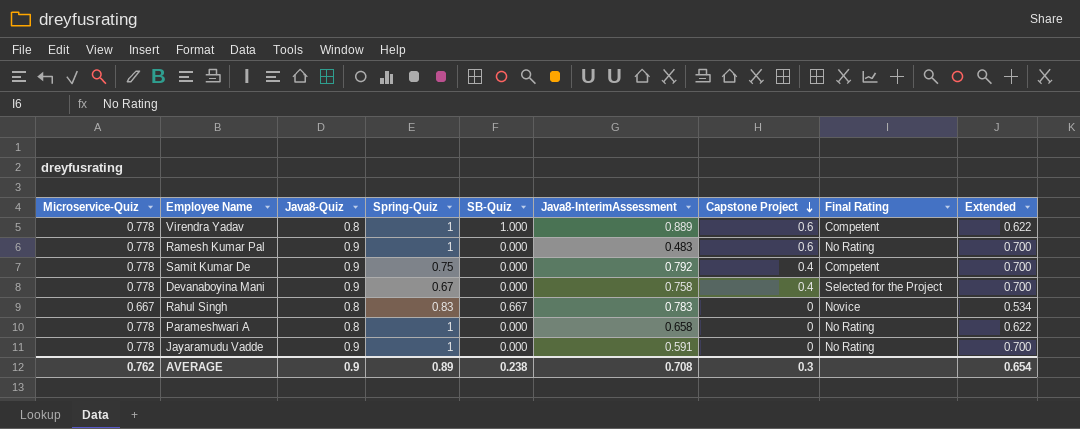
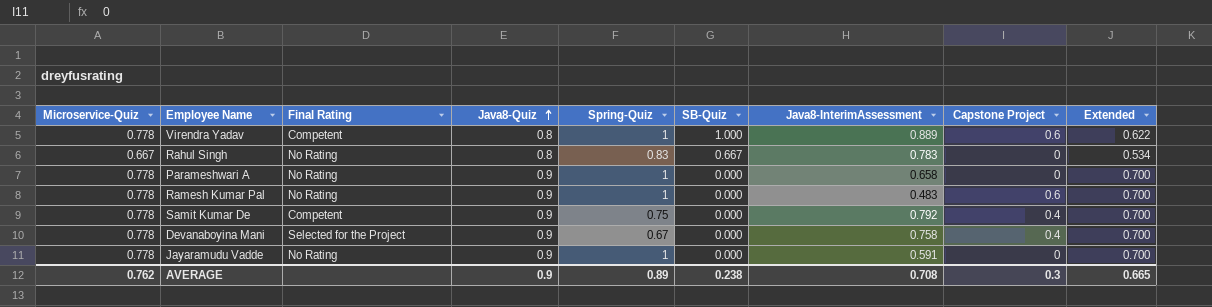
row order: Capstone Project descending -> Java8-Quiz ascending
column Final Rating | position: 8 -> 3
Rahul Singh | Final Rating: Novice -> No Rating
Parameshwari A | Java8-Quiz: 0.8 -> 0.9
Parameshwari A | Extended: 0.622 -> 0.700
AVERAGE | Extended: 0.654 -> 0.665

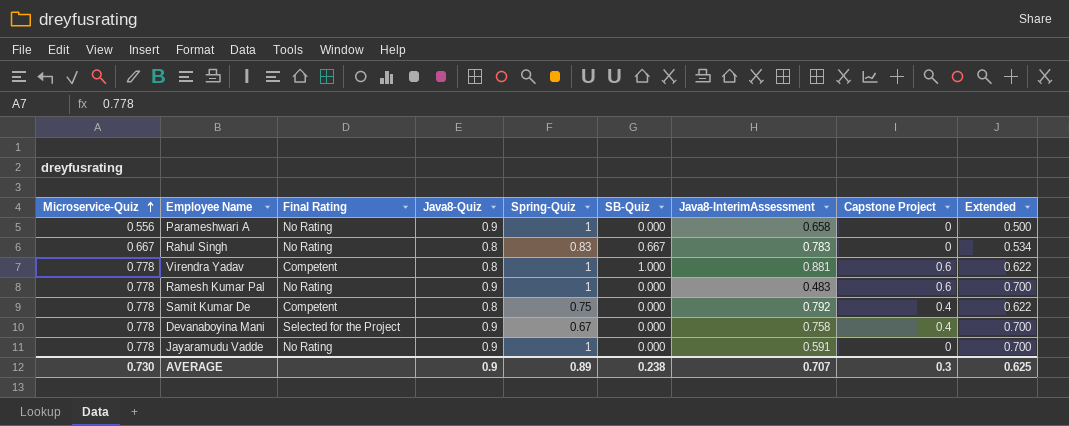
row order: Java8-Quiz ascending -> Microservice-Quiz ascending
Parameshwari A | Microservice-Quiz: 0.778 -> 0.556
Parameshwari A | Extended: 0.700 -> 0.500
Virendra Yadav | Java8-InterimAssessment: 0.889 -> 0.881
Samit Kumar De | Java8-Quiz: 0.9 -> 0.8
Samit Kumar De | Extended: 0.700 -> 0.622
AVERAGE | Microservice-Quiz: 0.762 -> 0.730
AVERAGE | Java8-InterimAssessment: 0.708 -> 0.707
AVERAGE | Extended: 0.665 -> 0.625

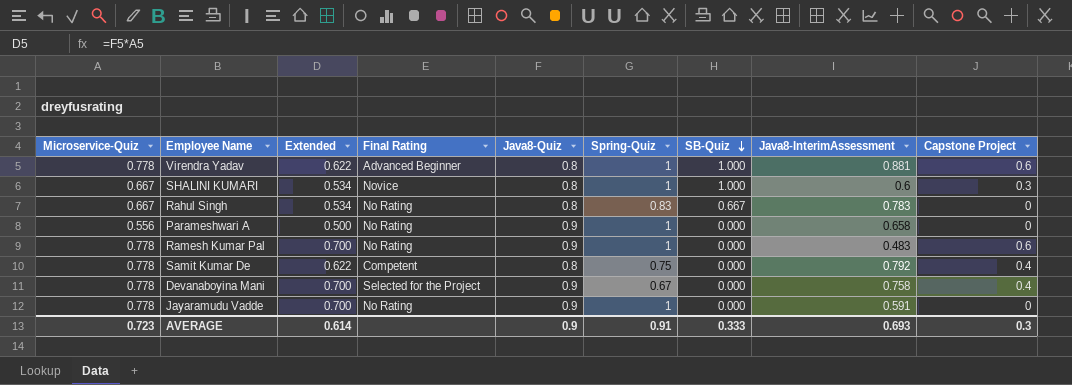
row order: Microservice-Quiz ascending -> SB-Quiz descending
column Extended | position: 9 -> 3
Virendra Yadav | Final Rating: Competent -> Advanced Beginner
row SHALINI KUMARI: none -> 0.667 | 0.534 | Novice | 0.8 | 1 | 1.000 | 0.6 | 0.3
AVERAGE | Microservice-Quiz: 0.730 -> 0.723
AVERAGE | Extended: 0.625 -> 0.614
AVERAGE | Spring-Quiz: 0.89 -> 0.91
AVERAGE | SB-Quiz: 0.238 -> 0.333
AVERAGE | Java8-InterimAssessment: 0.707 -> 0.693

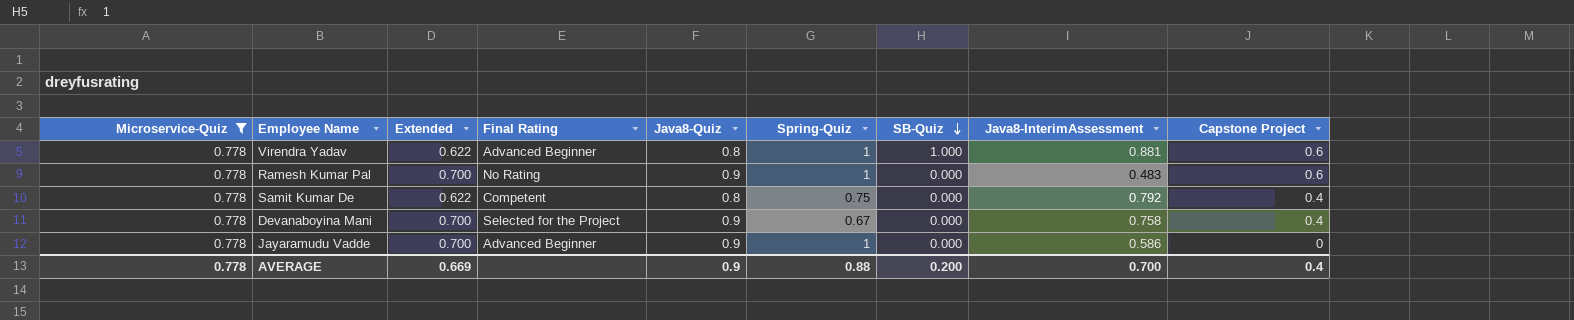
filter: none -> Microservice-Quiz = 0.778
Jayaramudu Vadde | Final Rating: No Rating -> Advanced Beginner
Jayaramudu Vadde | Java8-InterimAssessment: 0.591 -> 0.586
AVERAGE | Microservice-Quiz: 0.723 -> 0.778
AVERAGE | Extended: 0.614 -> 0.669
AVERAGE | Spring-Quiz: 0.91 -> 0.88
AVERAGE | SB-Quiz: 0.333 -> 0.200
AVERAGE | Java8-InterimAssessment: 0.693 -> 0.700
AVERAGE | Capstone Project: 0.3 -> 0.4

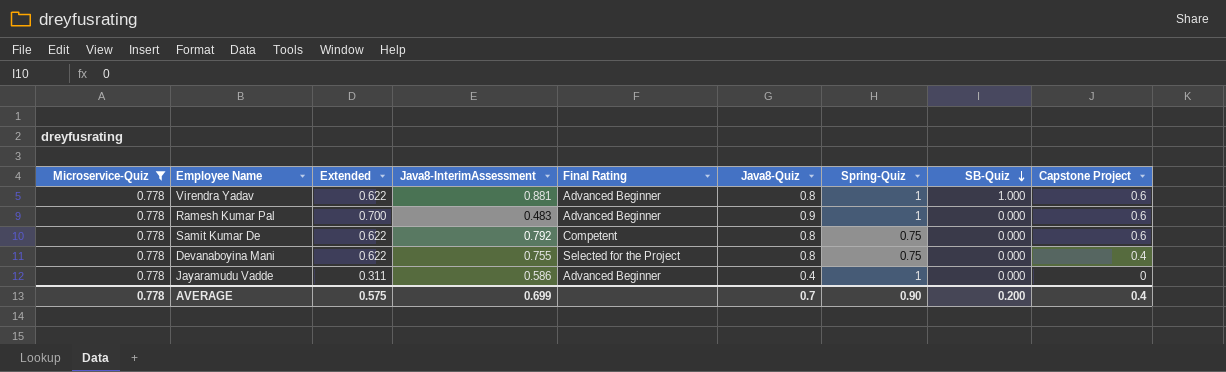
column Java8-InterimAssessment | position: 8 -> 4
Ramesh Kumar Pal | Final Rating: No Rating -> Advanced Beginner
Samit Kumar De | Capstone Project: 0.4 -> 0.6
Devanaboyina Mani | Extended: 0.700 -> 0.622
Devanaboyina Mani | Java8-InterimAssessment: 0.758 -> 0.755
Devanaboyina Mani | Java8-Quiz: 0.9 -> 0.8
Devanaboyina Mani | Spring-Quiz: 0.67 -> 0.75
Jayaramudu Vadde | Extended: 0.700 -> 0.311
Jayaramudu Vadde | Java8-Quiz: 0.9 -> 0.4
AVERAGE | Extended: 0.669 -> 0.575
AVERAGE | Java8-InterimAssessment: 0.700 -> 0.699
AVERAGE | Java8-Quiz: 0.9 -> 0.7
AVERAGE | Spring-Quiz: 0.88 -> 0.90

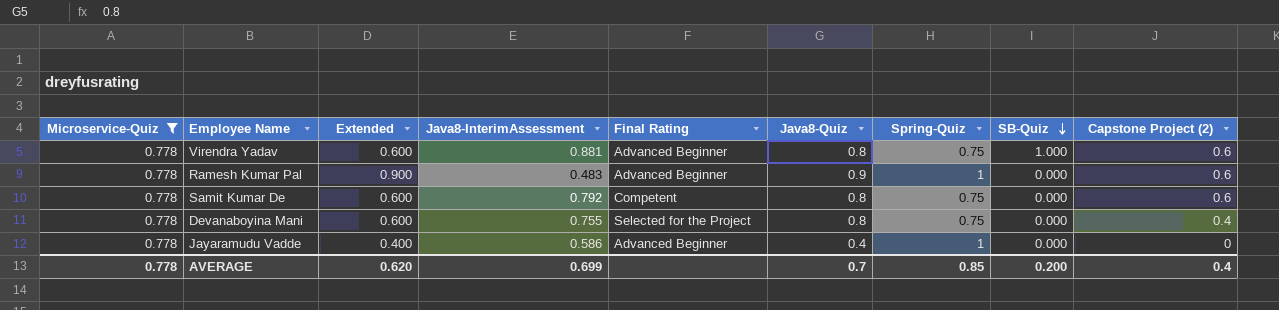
column Extended | formula: [Microservice-Quiz] * [Java8-Quiz] -> [Java8-Quiz] * [Spring-Quiz]
column name: Capstone Project -> Capstone Project (2)
Virendra Yadav | Spring-Quiz: 1 -> 0.75
AVERAGE | Extended: 0.575 -> 0.620
AVERAGE | Spring-Quiz: 0.90 -> 0.85

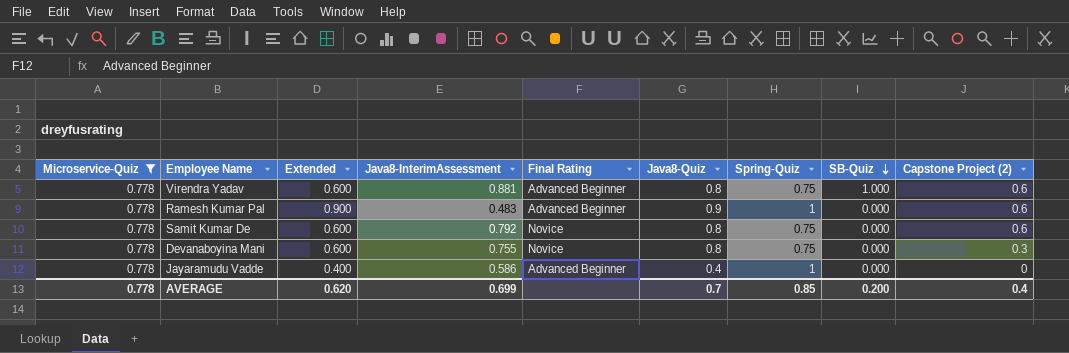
Samit Kumar De | Final Rating: Competent -> Novice
Devanaboyina Mani | Final Rating: Selected for the Project -> Novice
Devanaboyina Mani | Capstone Project (2): 0.4 -> 0.3

